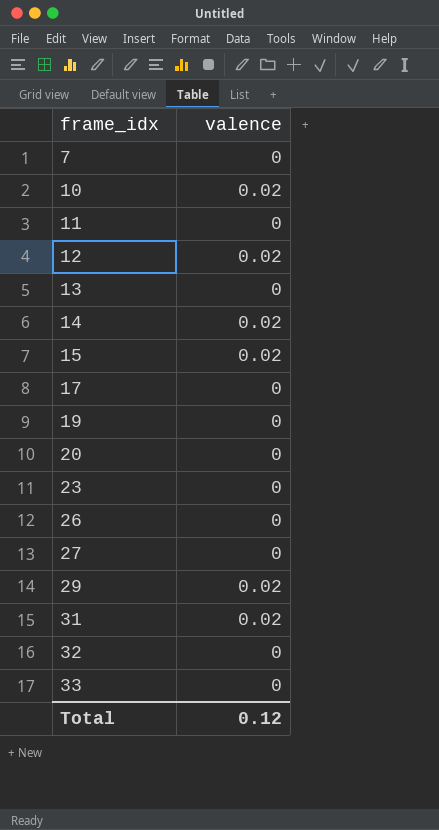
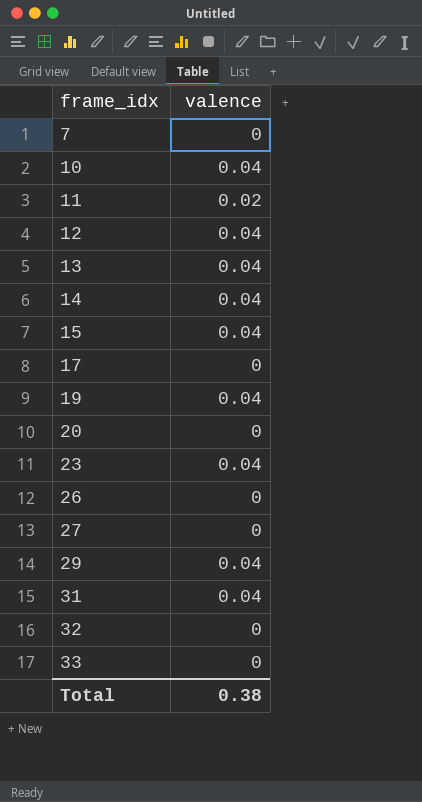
10 | valence: 0.02 -> 0.04
11 | valence: 0 -> 0.02
12 | valence: 0.02 -> 0.04
13 | valence: 0 -> 0.04
14 | valence: 0.02 -> 0.04
15 | valence: 0.02 -> 0.04
19 | valence: 0 -> 0.04
23 | valence: 0 -> 0.04
29 | valence: 0.02 -> 0.04
31 | valence: 0.02 -> 0.04
Total | valence: 0.12 -> 0.38

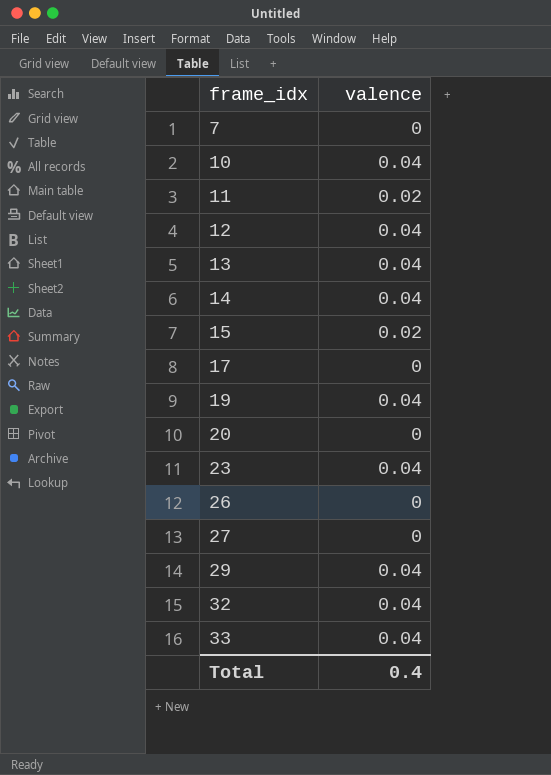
row 31: 0.04 -> none
15 | valence: 0.04 -> 0.02
32 | valence: 0 -> 0.04
33 | valence: 0 -> 0.04
Total | valence: 0.38 -> 0.4

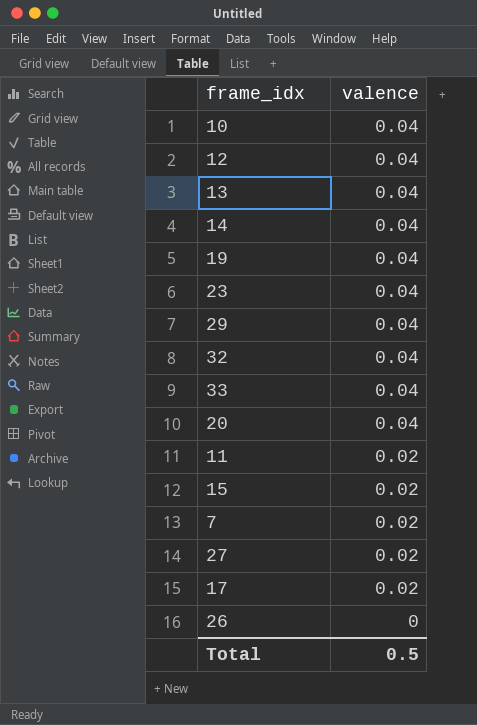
row order: frame_idx ascending -> valence descending
20 | valence: 0 -> 0.04
7 | valence: 0 -> 0.02
27 | valence: 0 -> 0.02
17 | valence: 0 -> 0.02
Total | valence: 0.4 -> 0.5

